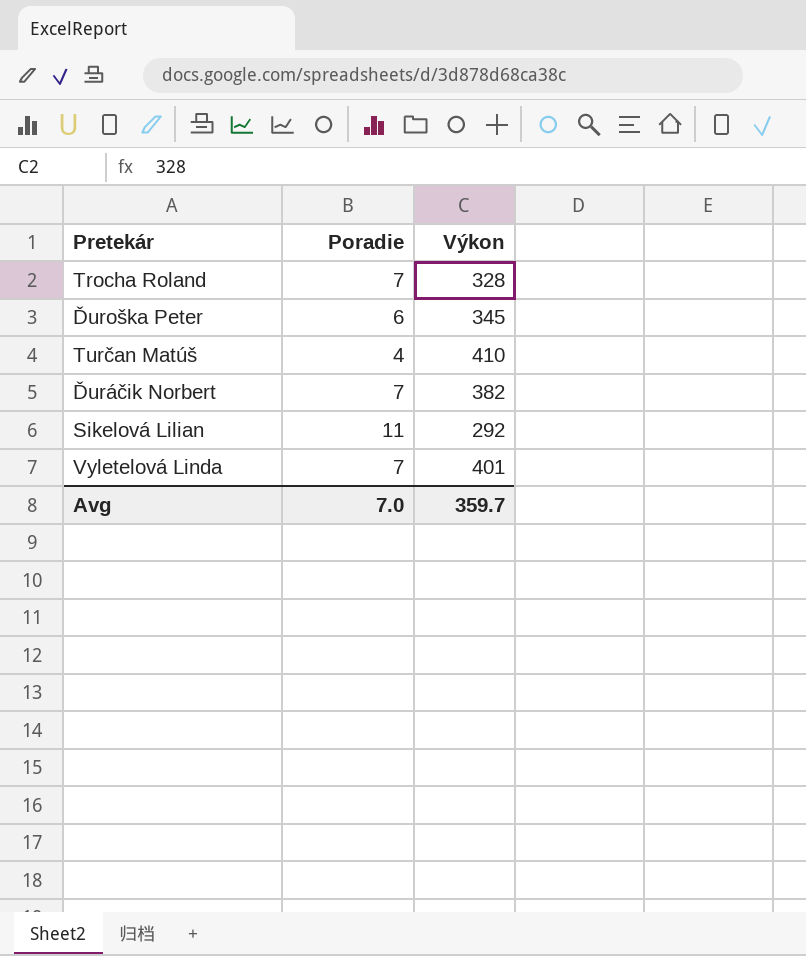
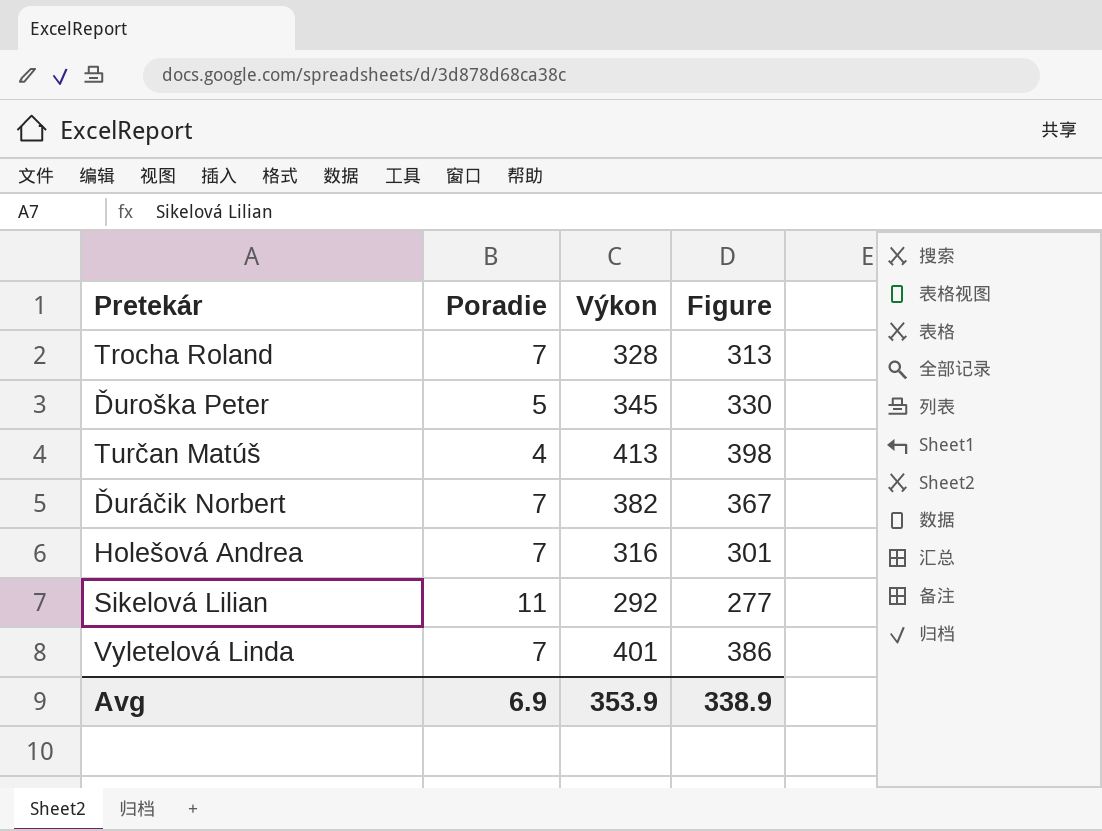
column Figure | formula: none -> [Výkon] - 15
Ďuroška Peter | Poradie: 6 -> 5
Turčan Matúš | Výkon: 410 -> 413
row Holešová Andrea: none -> 7 | 316 | 301
Avg | Poradie: 7.0 -> 6.9
Avg | Výkon: 359.7 -> 353.9

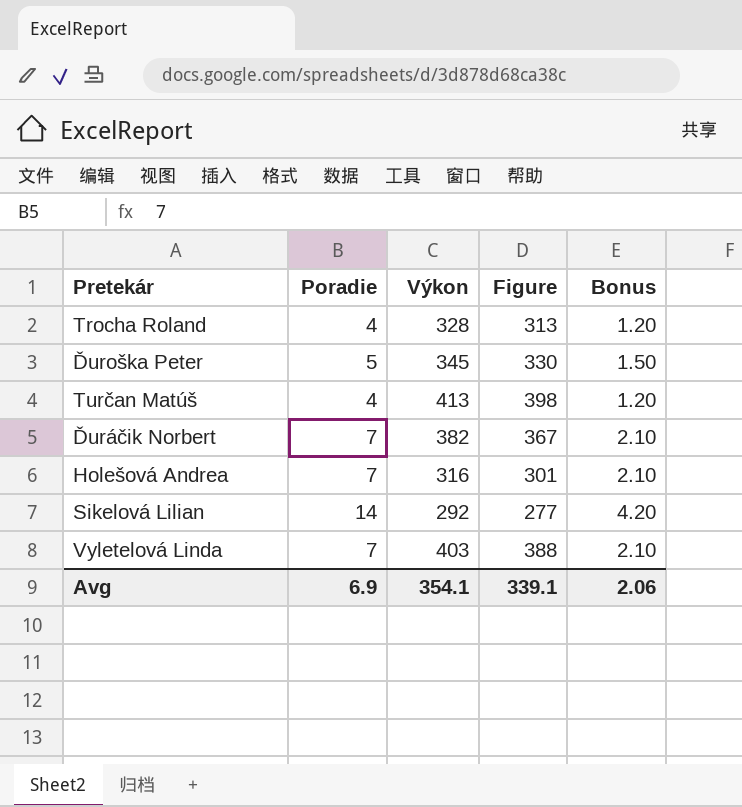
column Bonus | formula: none -> [Poradie] * 0.3
Trocha Roland | Poradie: 7 -> 4
Sikelová Lilian | Poradie: 11 -> 14
Vyletelová Linda | Výkon: 401 -> 403
Vyletelová Linda | Figure: 386 -> 388
Avg | Výkon: 353.9 -> 354.1
Avg | Figure: 338.9 -> 339.1

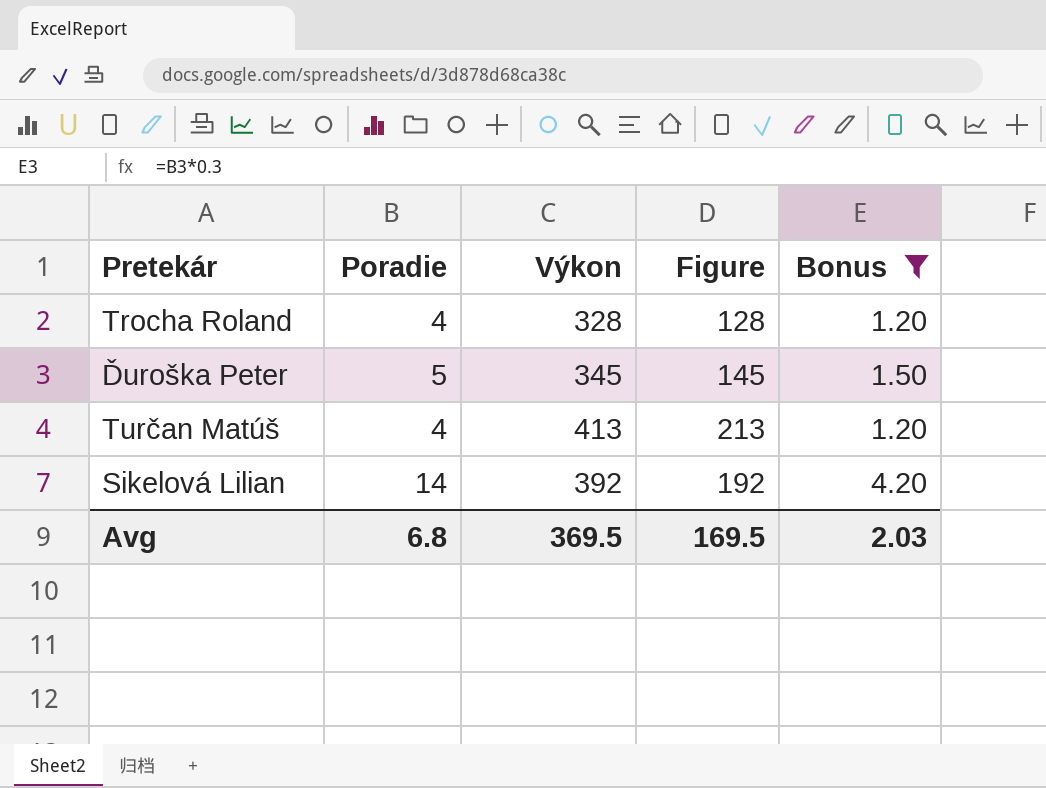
filter: none -> Bonus != 2.10
column Figure | formula: [Výkon] - 15 -> [Výkon] - 200
Sikelová Lilian | Výkon: 292 -> 392
Avg | Poradie: 6.9 -> 6.8
Avg | Výkon: 354.1 -> 369.5
Avg | Figure: 339.1 -> 169.5
Avg | Bonus: 2.06 -> 2.03

